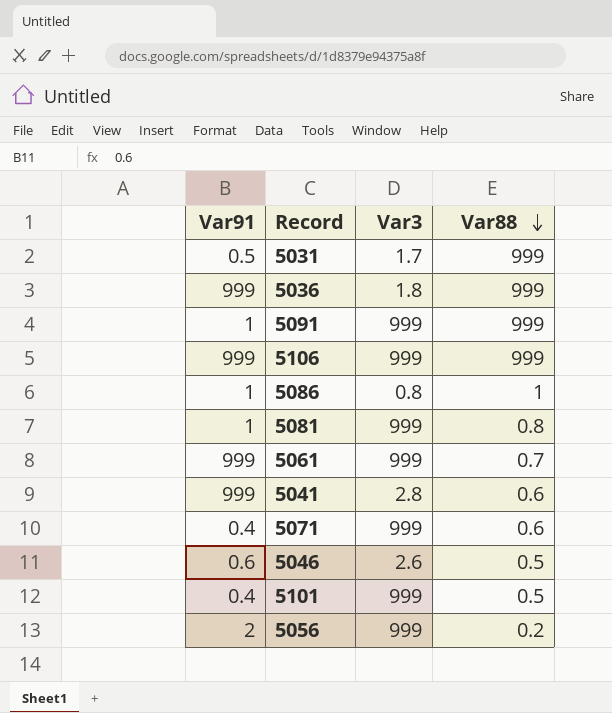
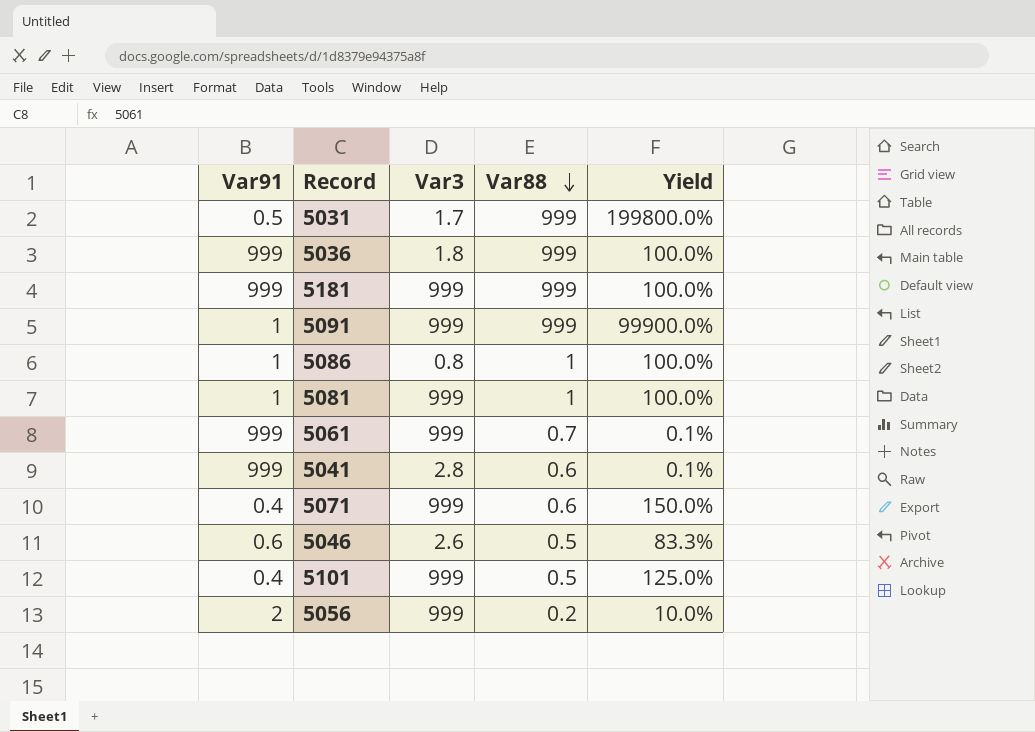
column Yield | formula: none -> [Var88] / [Var91]
row 5106: 999 | 999 | 999 -> none
row 5181: none -> 999 | 999 | 999 | 100.0%
5081 | Var88: 0.8 -> 1

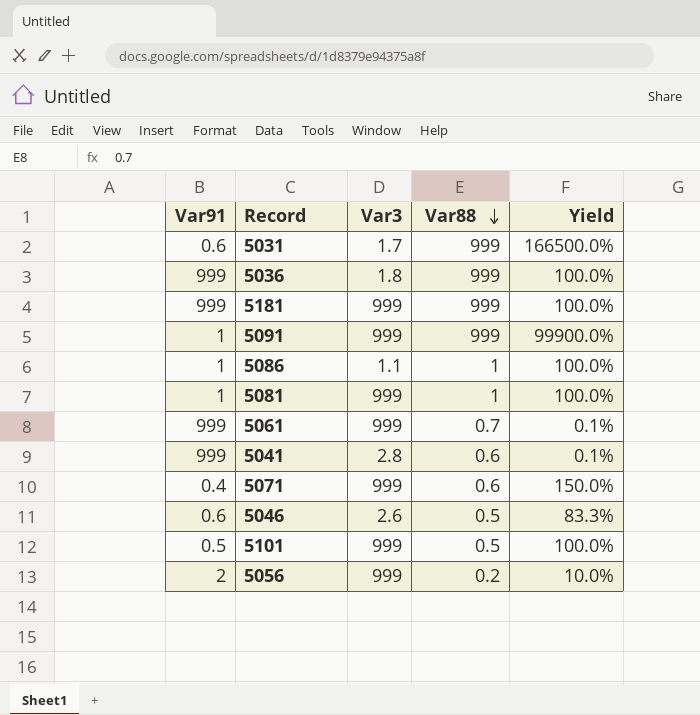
5031 | Var91: 0.5 -> 0.6
5031 | Yield: 199800.0% -> 166500.0%
5086 | Var3: 0.8 -> 1.1
5101 | Var91: 0.4 -> 0.5
5101 | Yield: 125.0% -> 100.0%

